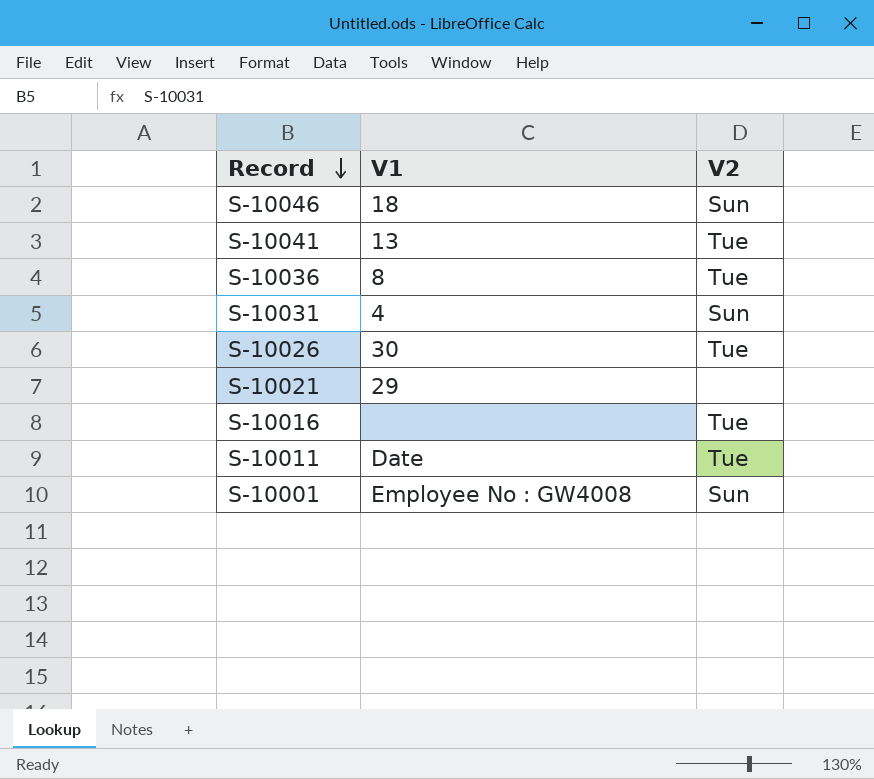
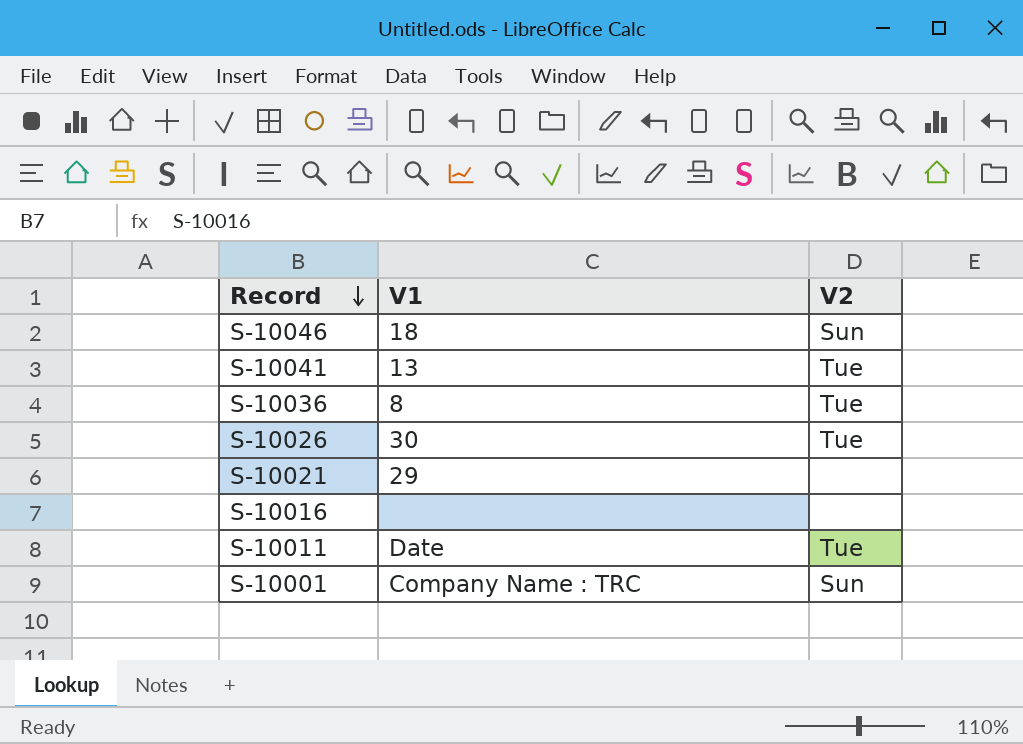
row S-10031: 4 | Sun -> none
S-10016 | V2: Tue -> none
S-10001 | V1: Employee No : GW4008 -> Company Name : TRC

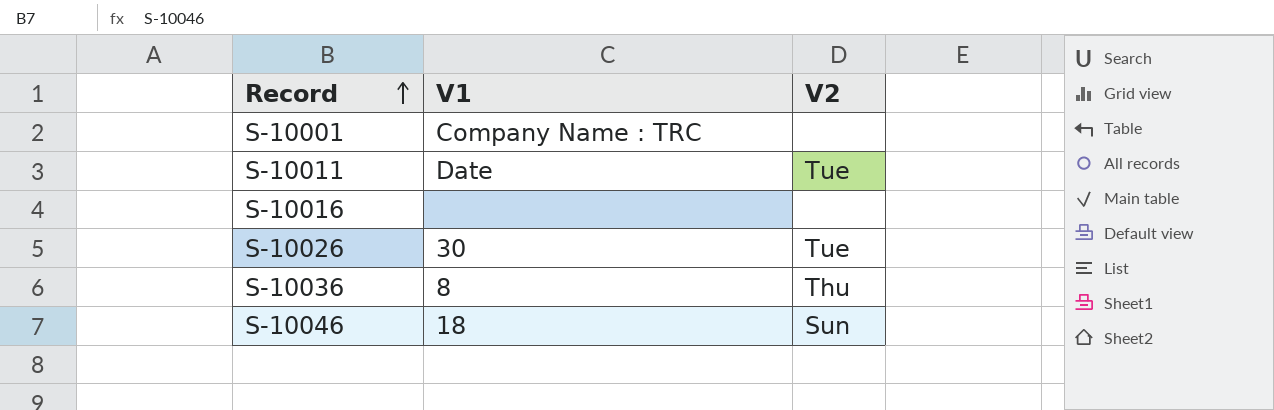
row order: Record descending -> Record ascending
row S-10041: 13 | Tue -> none
row S-10021: 29 | none -> none
S-10001 | V2: Sun -> none
S-10036 | V2: Tue -> Thu

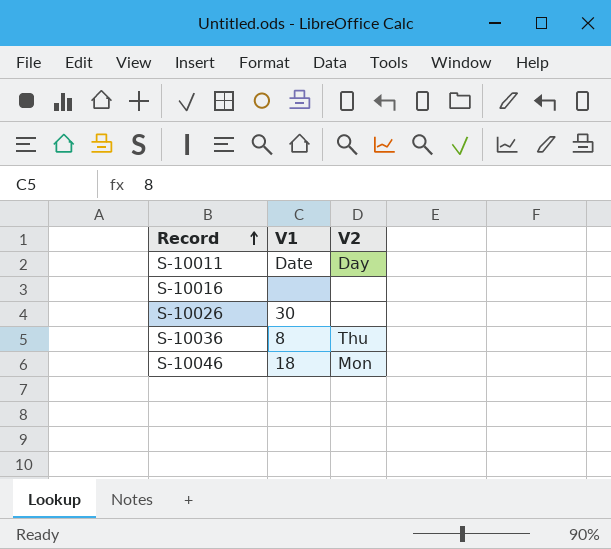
row S-10001: Company Name : TRC | none -> none
S-10011 | V2: Tue -> Day
S-10026 | V2: Tue -> none
S-10046 | V2: Sun -> Mon

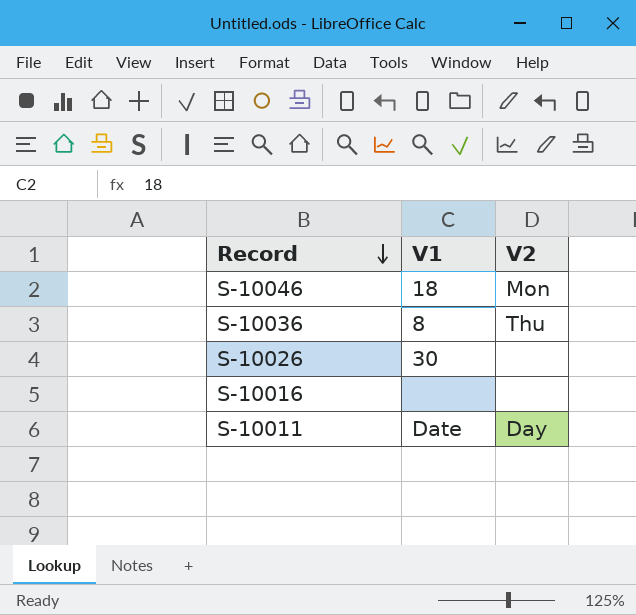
row order: Record ascending -> Record descending

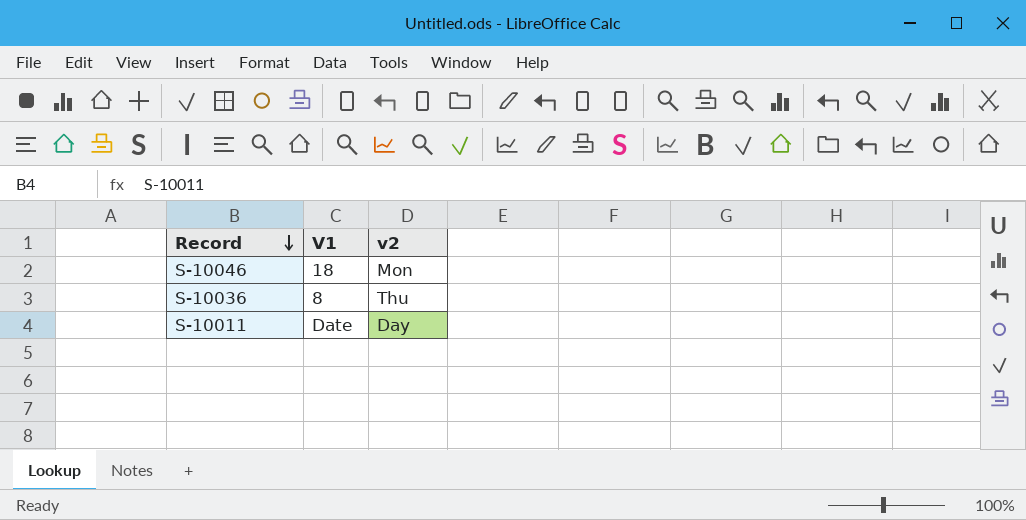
column name: V2 -> v2
row S-10026: 30 | none -> none
row S-10016: none | none -> none

